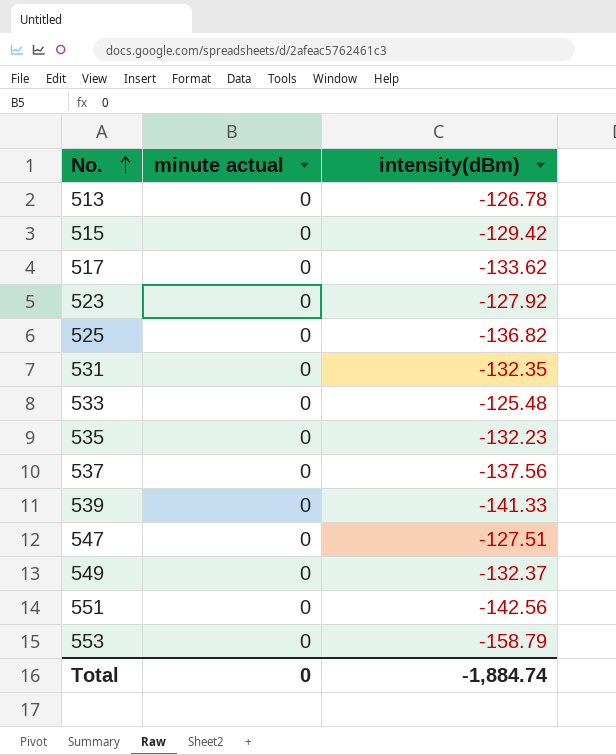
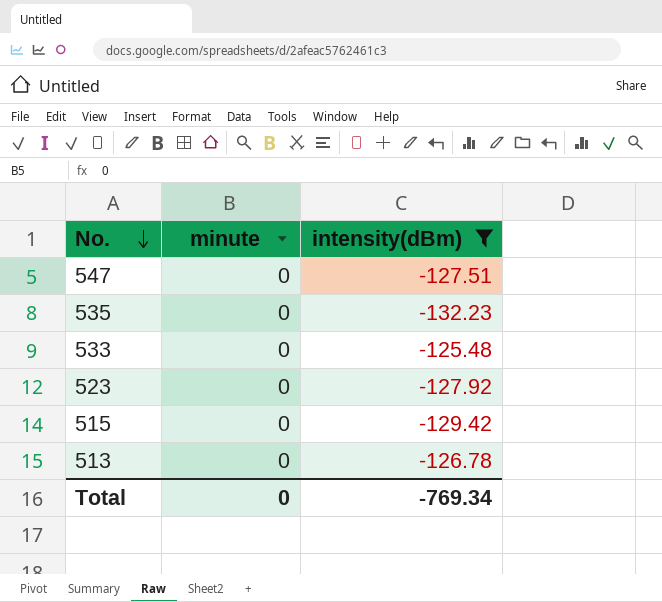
filter: none -> intensity(dBm) >= -132.23
row order: No. ascending -> No. descending
column name: minute actual -> minute
Total | intensity(dBm): -1,884.74 -> -769.34

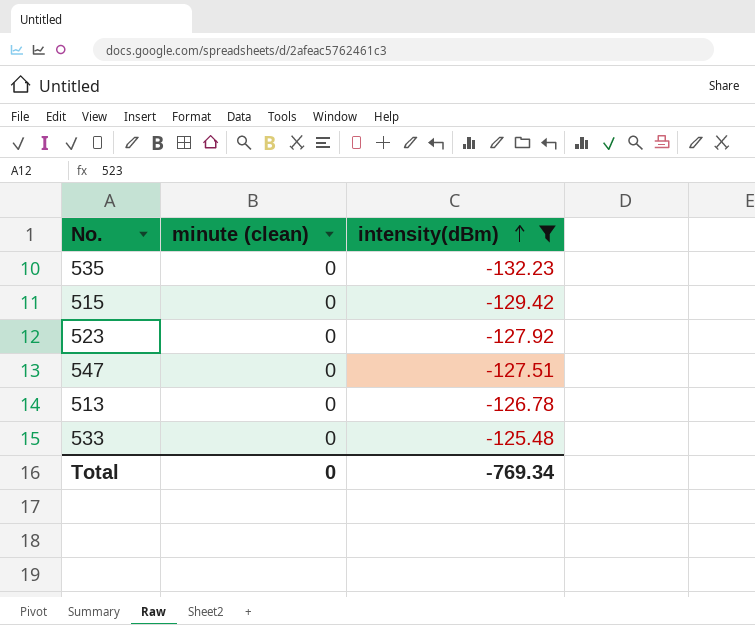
row order: No. descending -> intensity(dBm) ascending
column name: minute -> minute (clean)

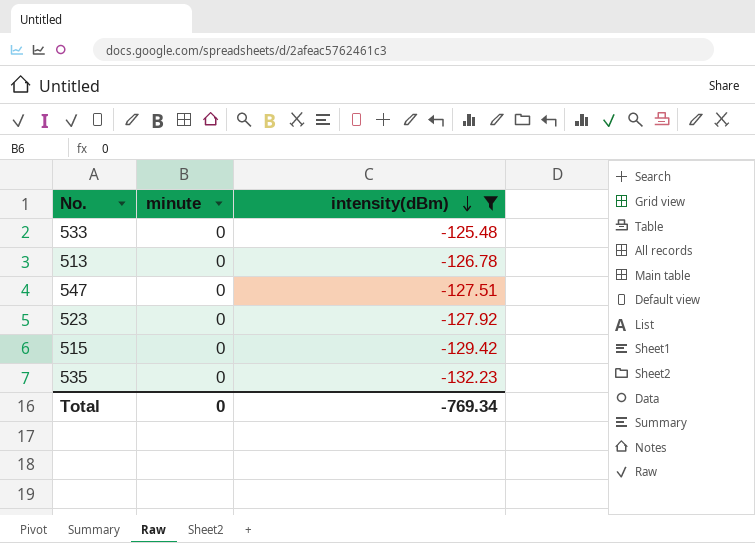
row order: intensity(dBm) ascending -> intensity(dBm) descending
column name: minute (clean) -> minute

